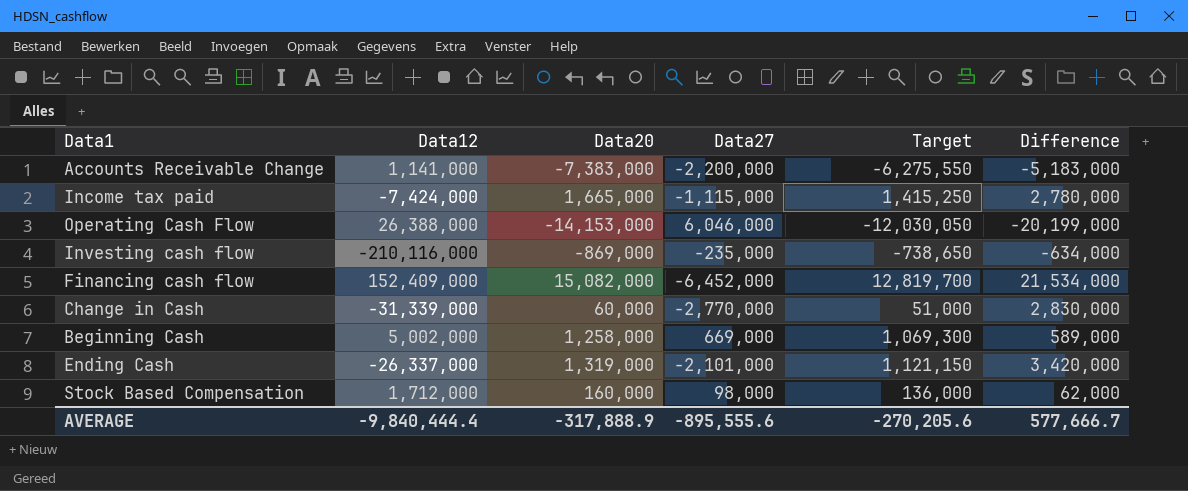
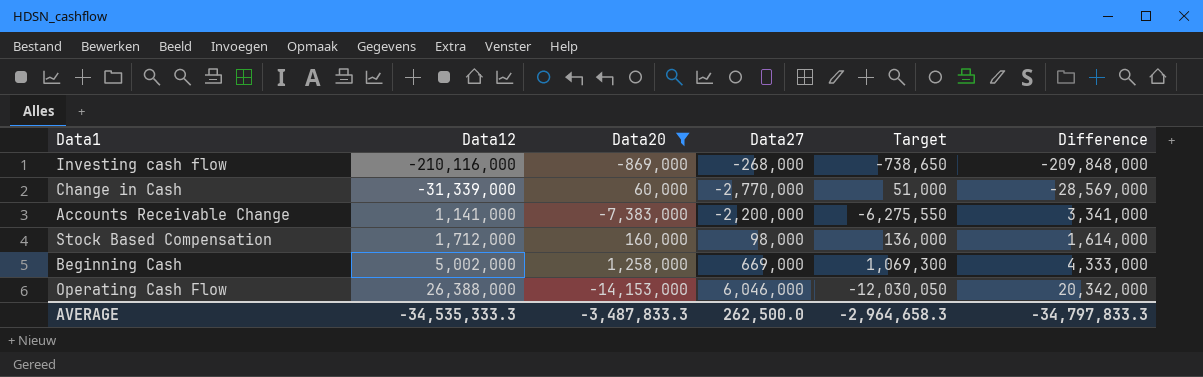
filter: none -> Data20 <= 1,258,000
row order: none -> Data12 ascending
column Difference | formula: [Data20] - [Data27] -> [Data12] - [Data27]
Investing cash flow | Data27: -235,000 -> -268,000
AVERAGE | Data12: -9,840,444.4 -> -34,535,333.3
AVERAGE | Data20: -317,888.9 -> -3,487,833.3
AVERAGE | Data27: -895,555.6 -> 262,500.0
AVERAGE | Target: -270,205.6 -> -2,964,658.3
AVERAGE | Difference: 577,666.7 -> -34,797,833.3

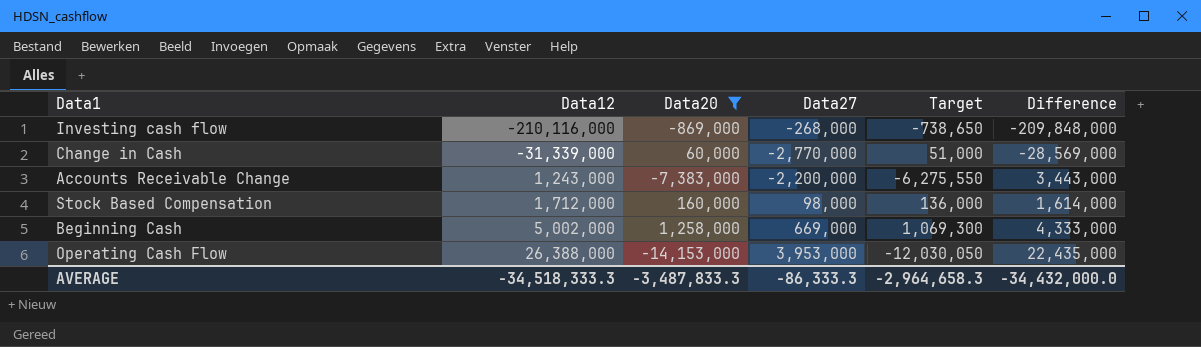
Accounts Receivable Change | Data12: 1,141,000 -> 1,243,000
Accounts Receivable Change | Difference: 3,341,000 -> 3,443,000
Operating Cash Flow | Data27: 6,046,000 -> 3,953,000
Operating Cash Flow | Difference: 20,342,000 -> 22,435,000
AVERAGE | Data12: -34,535,333.3 -> -34,518,333.3
AVERAGE | Data27: 262,500.0 -> -86,333.3
AVERAGE | Difference: -34,797,833.3 -> -34,432,000.0

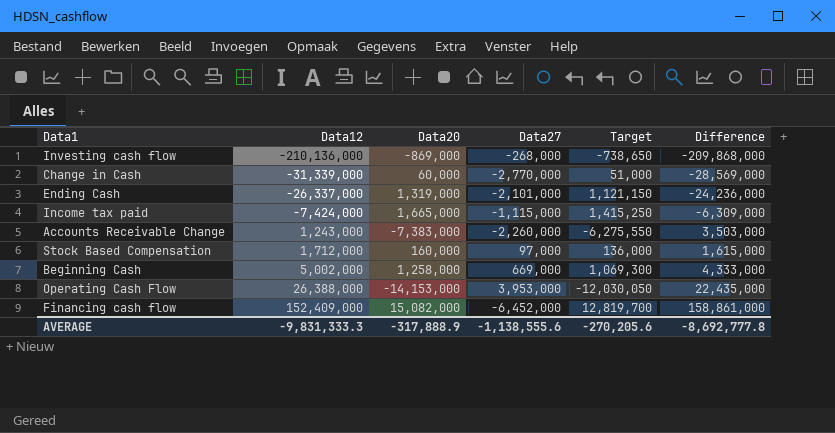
filter: Data20 <= 1,258,000 -> none
Investing cash flow | Data12: -210,116,000 -> -210,136,000
Investing cash flow | Difference: -209,848,000 -> -209,868,000
Accounts Receivable Change | Data27: -2,200,000 -> -2,260,000
Accounts Receivable Change | Difference: 3,443,000 -> 3,503,000
Stock Based Compensation | Data27: 98,000 -> 97,000
Stock Based Compensation | Difference: 1,614,000 -> 1,615,000
AVERAGE | Data12: -34,518,333.3 -> -9,831,333.3
AVERAGE | Data20: -3,487,833.3 -> -317,888.9
AVERAGE | Data27: -86,333.3 -> -1,138,555.6
AVERAGE | Target: -2,964,658.3 -> -270,205.6
AVERAGE | Difference: -34,432,000.0 -> -8,692,777.8

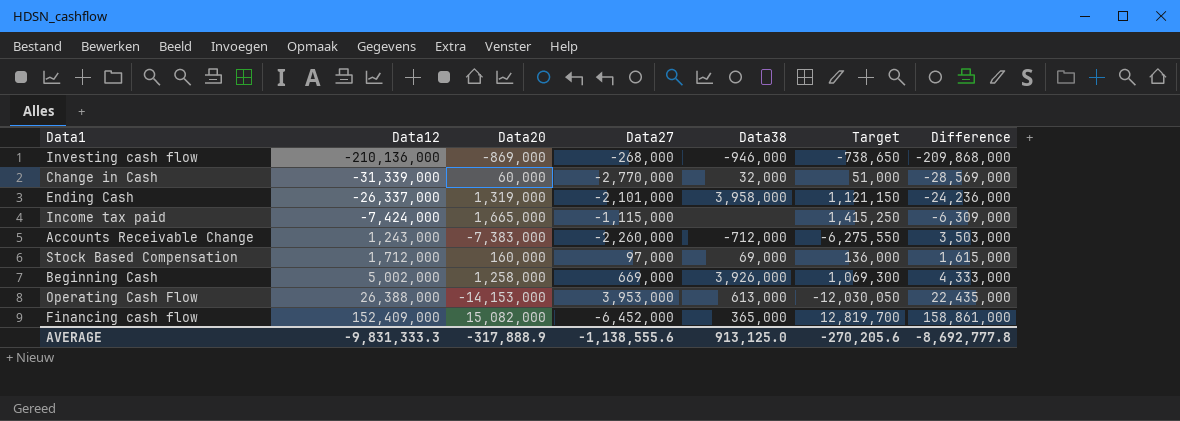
column Data38 | position: none -> 5

